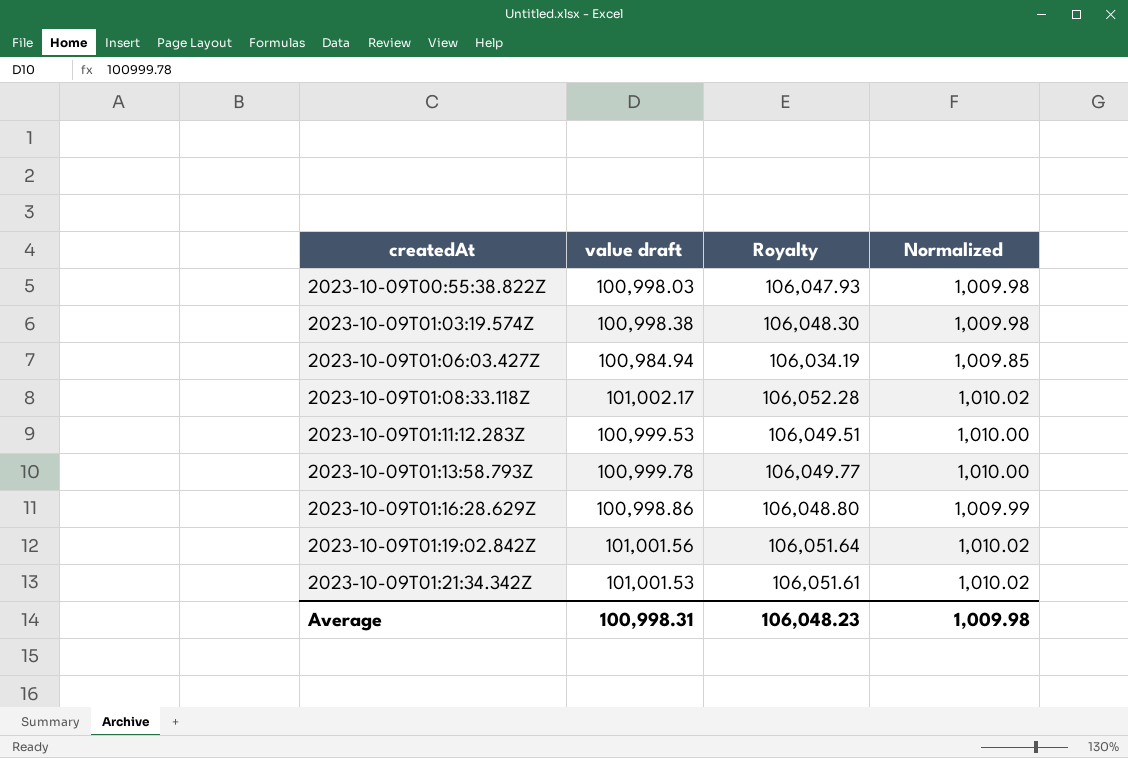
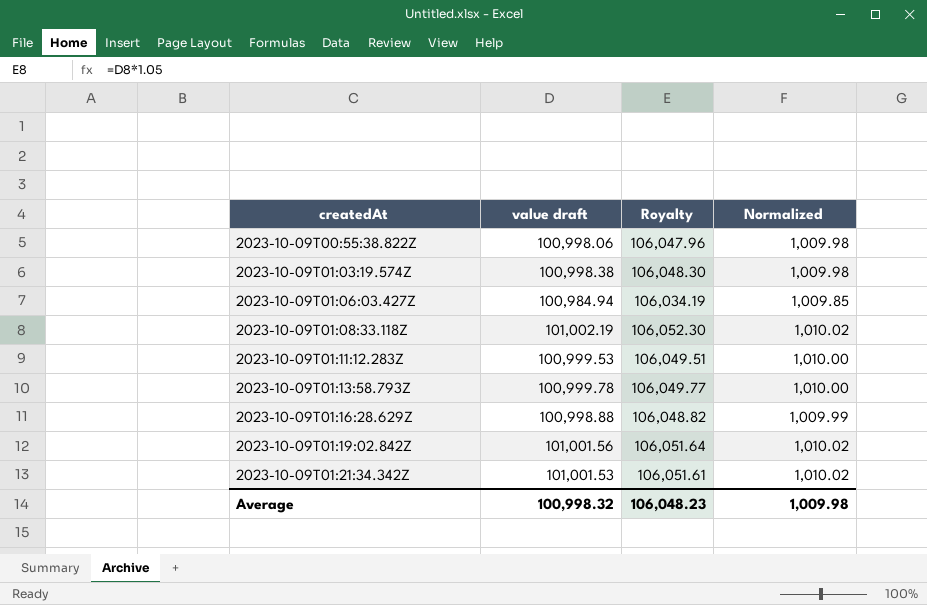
2023-10-09T00:55:38.822Z | value draft: 100,998.03 -> 100,998.06
2023-10-09T00:55:38.822Z | Royalty: 106,047.93 -> 106,047.96
2023-10-09T01:08:33.118Z | value draft: 101,002.17 -> 101,002.19
2023-10-09T01:08:33.118Z | Royalty: 106,052.28 -> 106,052.30
2023-10-09T01:16:28.629Z | value draft: 100,998.86 -> 100,998.88
2023-10-09T01:16:28.629Z | Royalty: 106,048.80 -> 106,048.82
Average | value draft: 100,998.31 -> 100,998.32

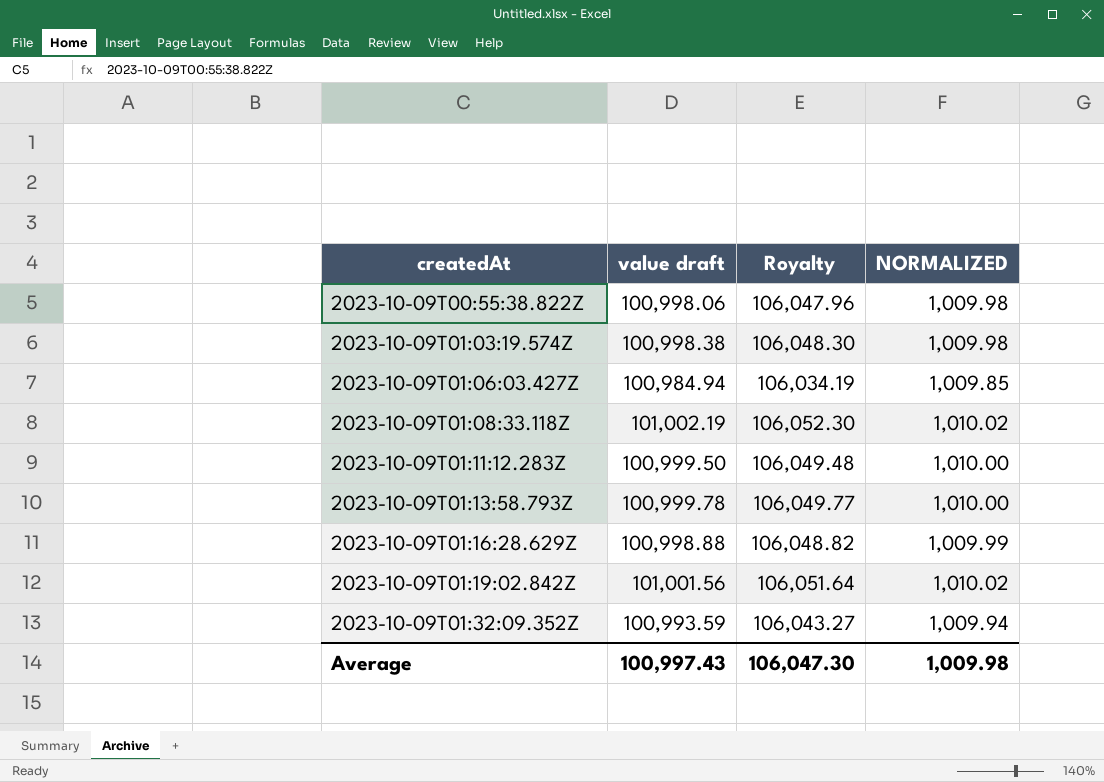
column name: Normalized -> NORMALIZED
row 2023-10-09T01:21:34.342Z: 101,001.53 | 106,051.61 | 1,010.02 -> none
2023-10-09T01:11:12.283Z | value draft: 100,999.53 -> 100,999.50
2023-10-09T01:11:12.283Z | Royalty: 106,049.51 -> 106,049.48
row 2023-10-09T01:32:09.352Z: none -> 100,993.59 | 106,043.27 | 1,009.94
Average | value draft: 100,998.32 -> 100,997.43
Average | Royalty: 106,048.23 -> 106,047.30

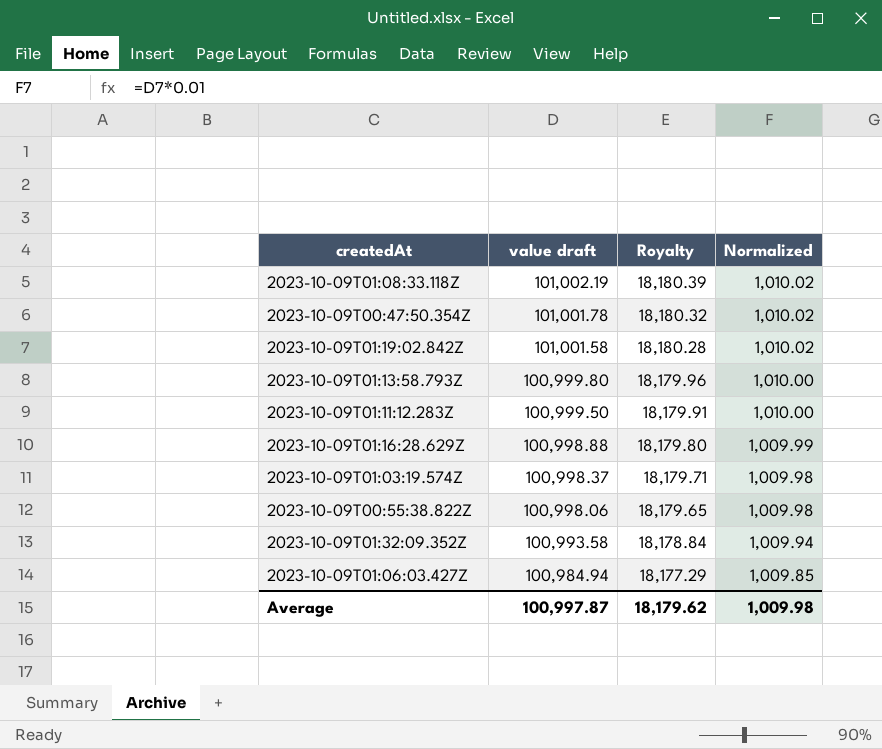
row order: createdAt ascending -> value draft descending
column Royalty | formula: [value draft] * 1.05 -> [value draft] * 0.18
column name: NORMALIZED -> Normalized
row 2023-10-09T00:47:50.354Z: none -> 101,001.78 | 18,180.32 | 1,010.02
2023-10-09T01:19:02.842Z | value draft: 101,001.56 -> 101,001.58
2023-10-09T01:13:58.793Z | value draft: 100,999.78 -> 100,999.80
2023-10-09T01:03:19.574Z | value draft: 100,998.38 -> 100,998.37
2023-10-09T01:32:09.352Z | value draft: 100,993.59 -> 100,993.58
Average | value draft: 100,997.43 -> 100,997.87
Average | Royalty: 106,047.30 -> 18,179.62

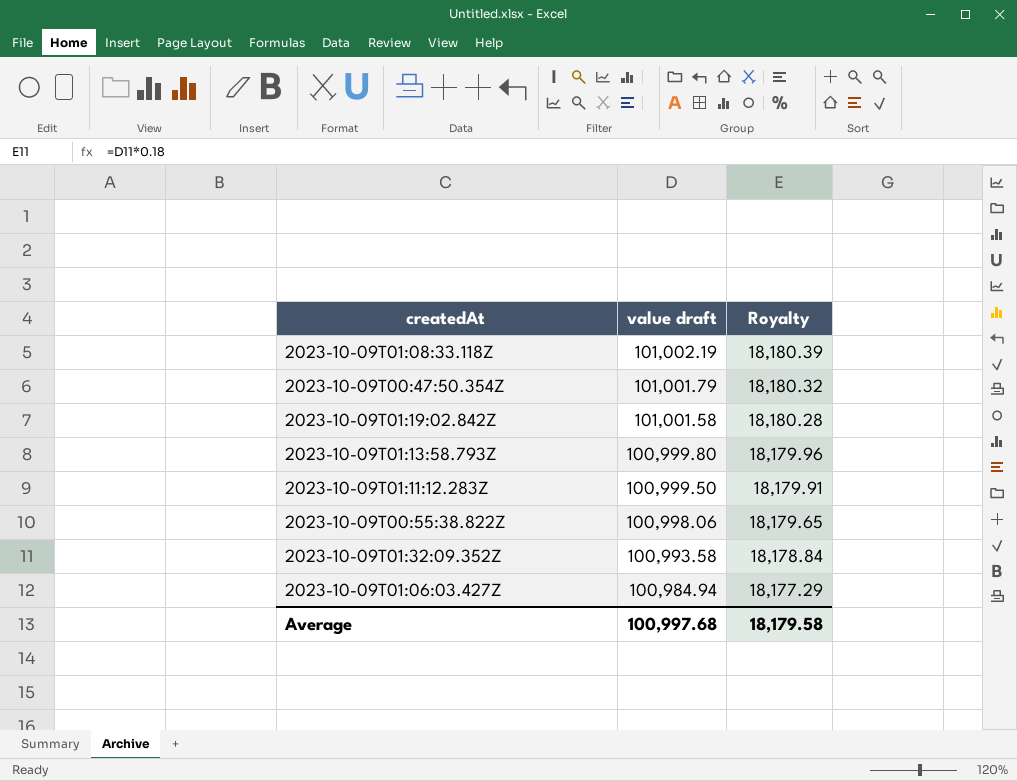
column Normalized | formula: [value draft] * 0.01 -> none
row 2023-10-09T01:16:28.629Z: 100,998.88 | 18,179.80 | 1,009.99 -> none
row 2023-10-09T01:03:19.574Z: 100,998.37 | 18,179.71 | 1,009.98 -> none
2023-10-09T00:47:50.354Z | value draft: 101,001.78 -> 101,001.79
Average | value draft: 100,997.87 -> 100,997.68
Average | Royalty: 18,179.62 -> 18,179.58

